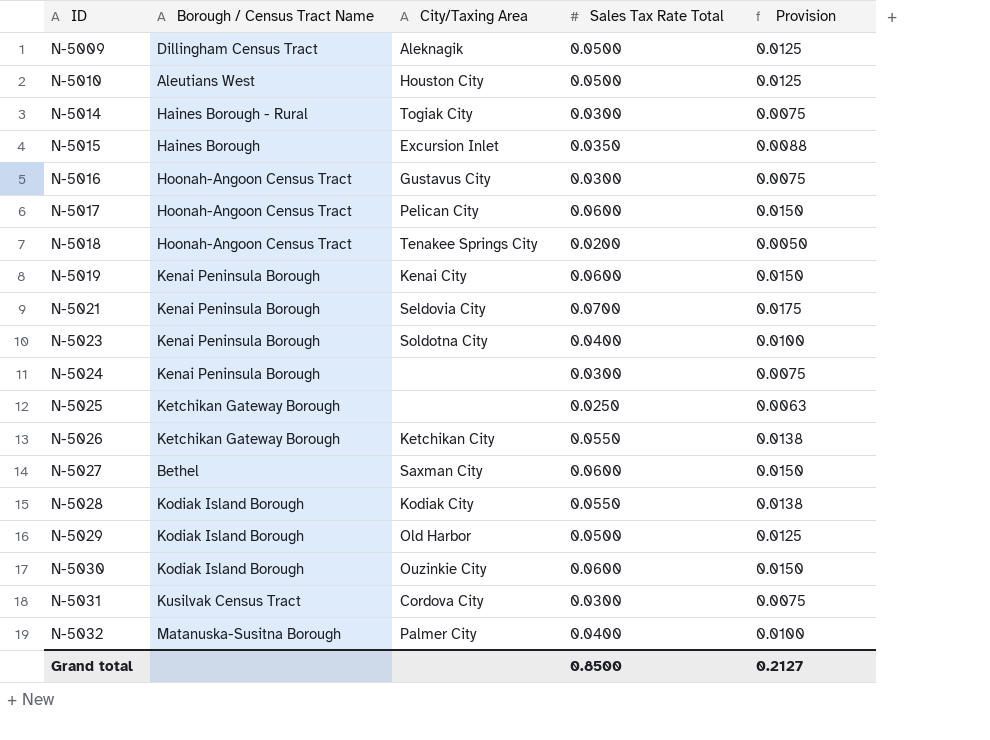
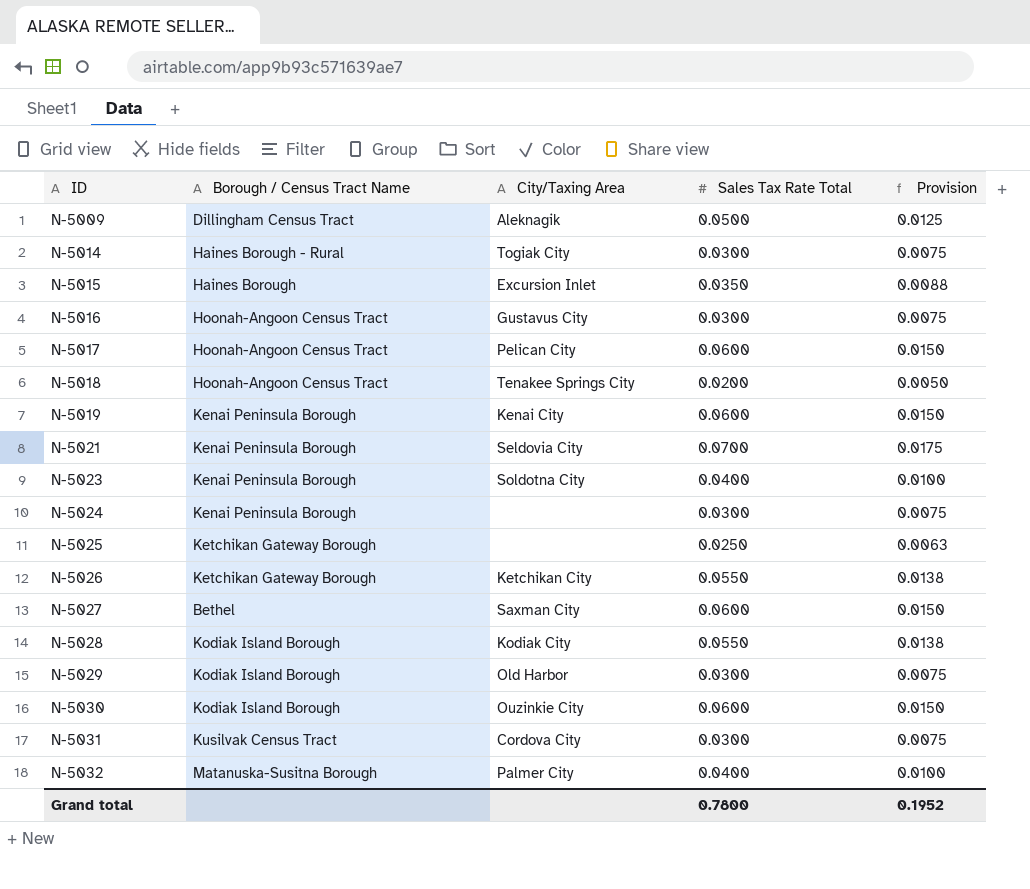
row N-5010: Aleutians West | Houston City | 0.0500 | 0.0125 -> none
N-5029 | Sales Tax Rate Total: 0.0500 -> 0.0300
N-5029 | Provision: 0.0125 -> 0.0075
Grand total | Sales Tax Rate Total: 0.8500 -> 0.7800
Grand total | Provision: 0.2127 -> 0.1952

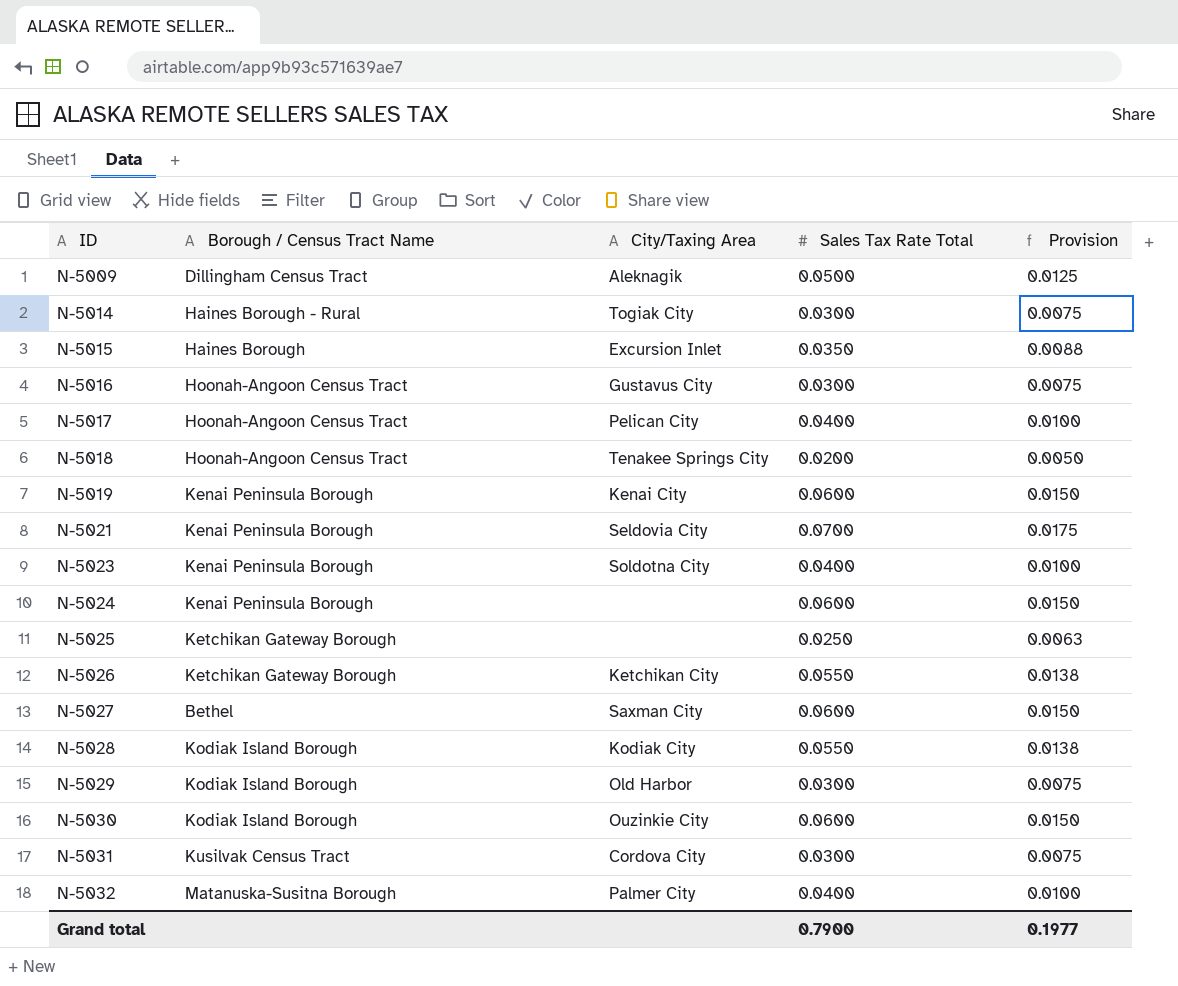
N-5017 | Sales Tax Rate Total: 0.0600 -> 0.0400
N-5017 | Provision: 0.0150 -> 0.0100
N-5024 | Sales Tax Rate Total: 0.0300 -> 0.0600
N-5024 | Provision: 0.0075 -> 0.0150
Grand total | Sales Tax Rate Total: 0.7800 -> 0.7900
Grand total | Provision: 0.1952 -> 0.1977

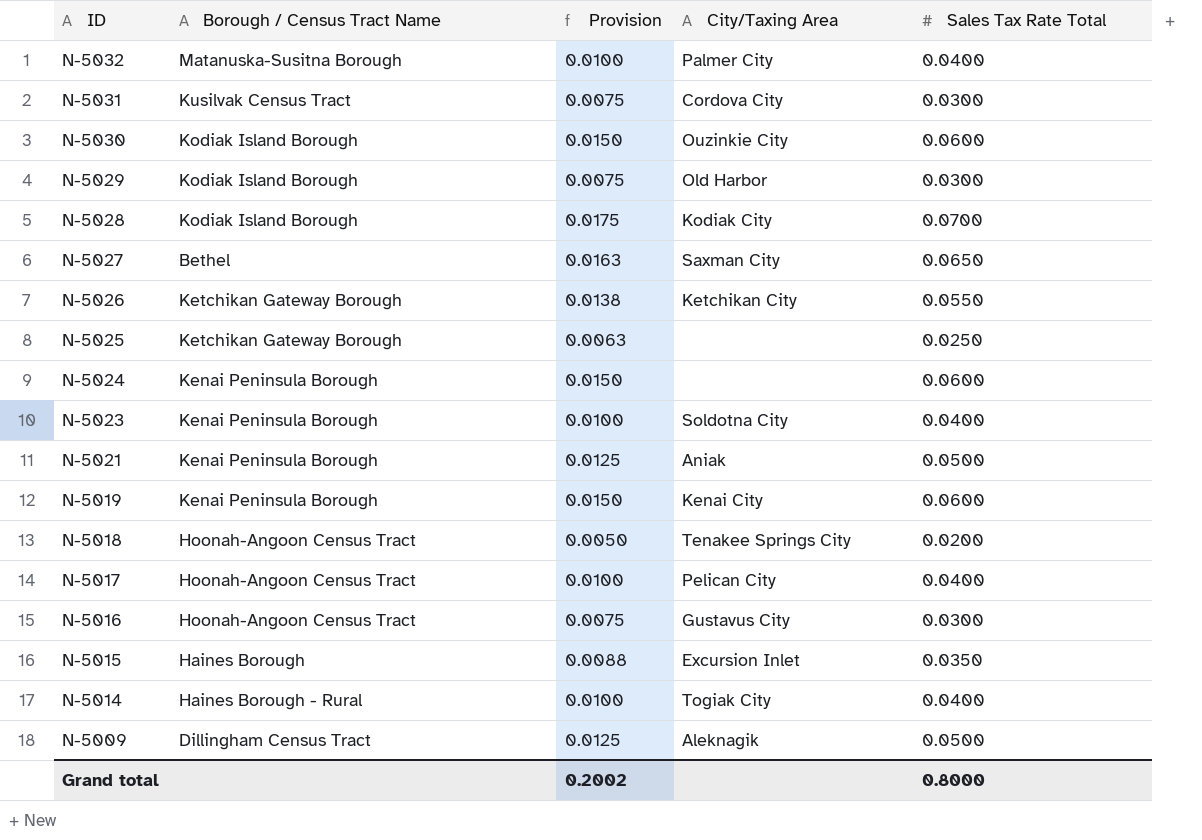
row order: ID ascending -> ID descending
column Provision | position: 5 -> 3
N-5028 | Provision: 0.0138 -> 0.0175
N-5028 | Sales Tax Rate Total: 0.0550 -> 0.0700
N-5027 | Provision: 0.0150 -> 0.0163
N-5027 | Sales Tax Rate Total: 0.0600 -> 0.0650
N-5021 | Provision: 0.0175 -> 0.0125
N-5021 | City/Taxing Area: Seldovia City -> Aniak
N-5021 | Sales Tax Rate Total: 0.0700 -> 0.0500
N-5014 | Provision: 0.0075 -> 0.0100
N-5014 | Sales Tax Rate Total: 0.0300 -> 0.0400
Grand total | Provision: 0.1977 -> 0.2002
Grand total | Sales Tax Rate Total: 0.7900 -> 0.8000

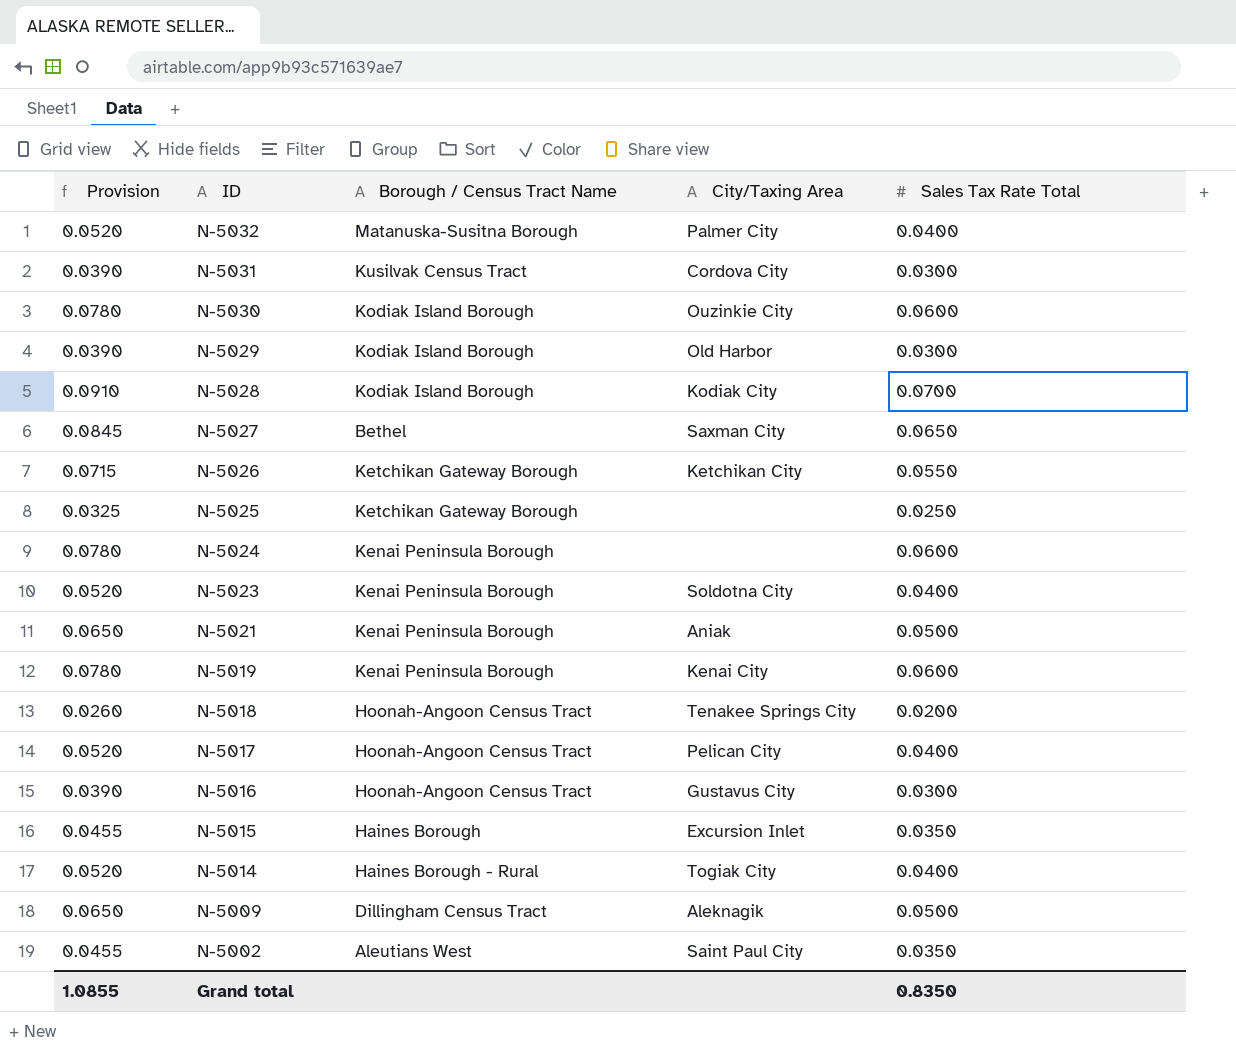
column Provision | formula: [Sales Tax Rate Total] * 0.25 -> [Sales Tax Rate Total] * 1.3
column Provision | position: 3 -> 1
row N-5002: none -> 0.0455 | Aleutians West | Saint Paul City | 0.0350
Grand total | Provision: 0.2002 -> 1.0855
Grand total | Sales Tax Rate Total: 0.8000 -> 0.8350

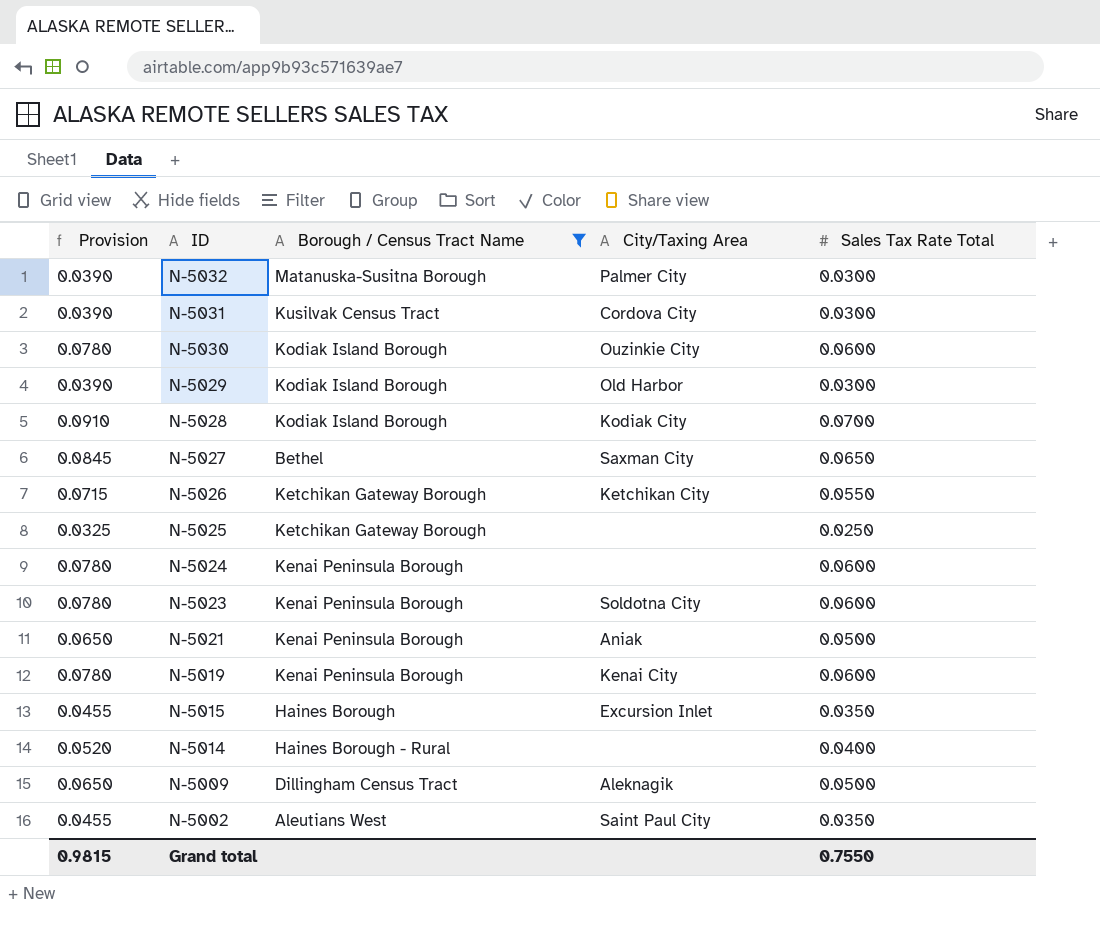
filter: none -> Borough / Census Tract Name != Hoonah-Angoon Census Tract
N-5032 | Provision: 0.0520 -> 0.0390
N-5032 | Sales Tax Rate Total: 0.0400 -> 0.0300
N-5023 | Provision: 0.0520 -> 0.0780
N-5023 | Sales Tax Rate Total: 0.0400 -> 0.0600
N-5014 | City/Taxing Area: Togiak City -> none
Grand total | Provision: 1.0855 -> 0.9815
Grand total | Sales Tax Rate Total: 0.8350 -> 0.7550

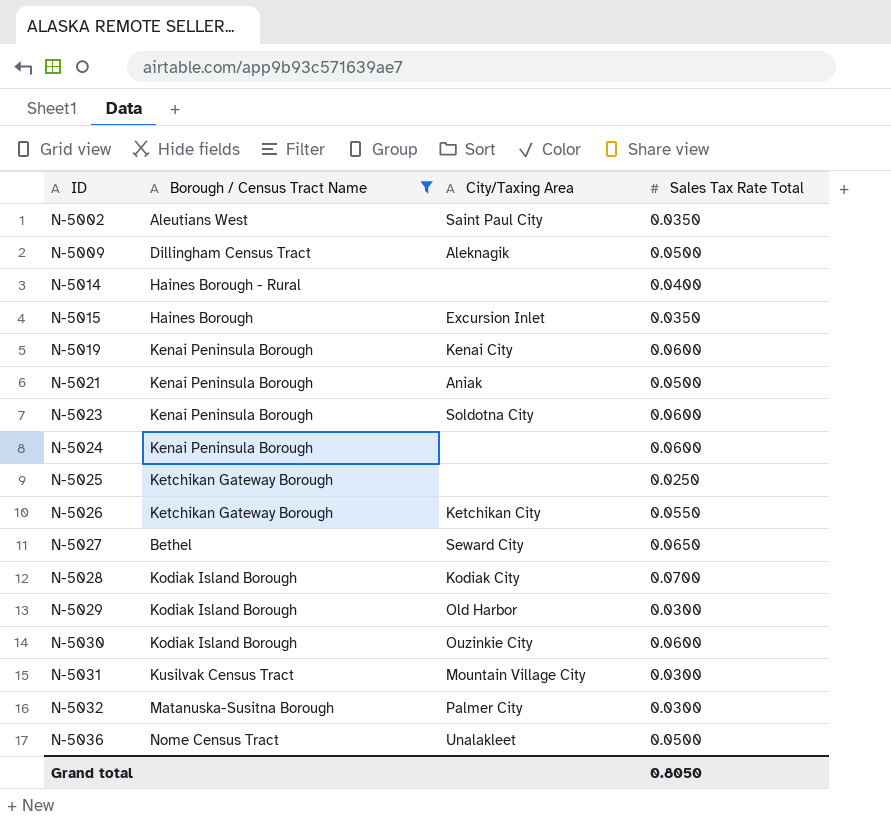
row order: ID descending -> ID ascending
column Provision | formula: [Sales Tax Rate Total] * 1.3 -> none
N-5027 | City/Taxing Area: Saxman City -> Seward City
N-5031 | City/Taxing Area: Cordova City -> Mountain Village City
row N-5036: none -> Nome Census Tract | Unalakleet | 0.0500
Grand total | Sales Tax Rate Total: 0.7550 -> 0.8050

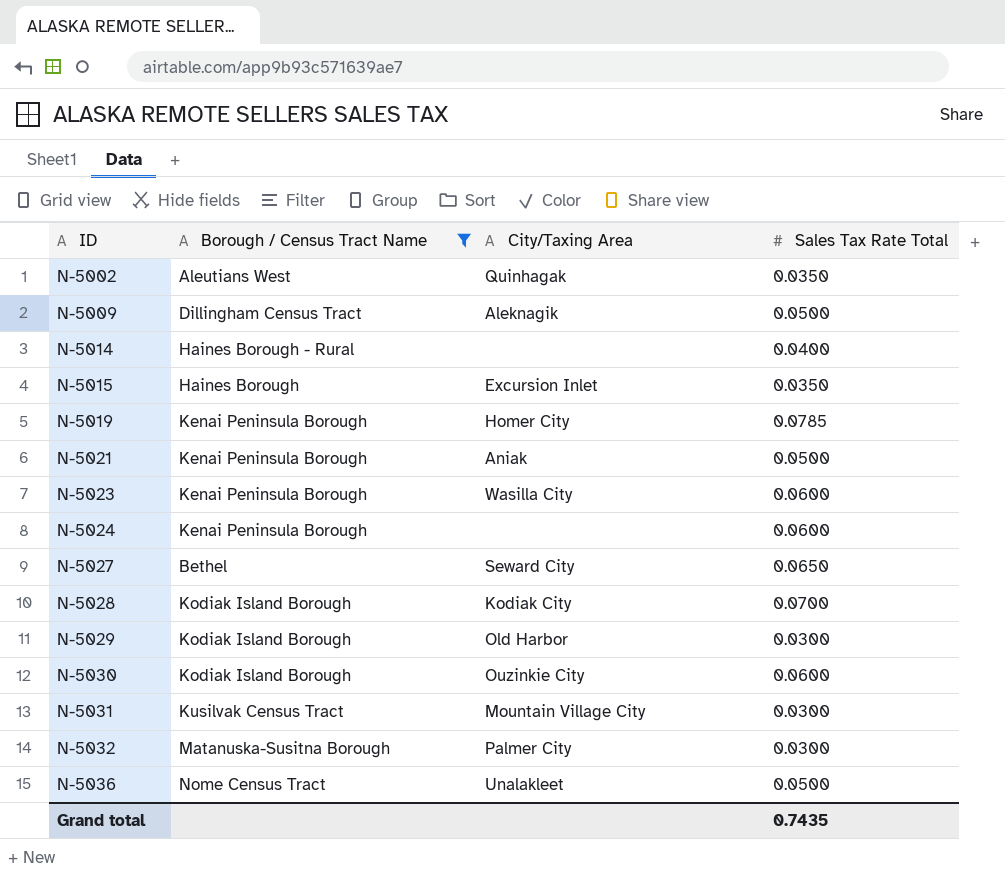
row N-5025: Ketchikan Gateway Borough | none | 0.0250 -> none
row N-5026: Ketchikan Gateway Borough | Ketchikan City | 0.0550 -> none
N-5002 | City/Taxing Area: Saint Paul City -> Quinhagak
N-5019 | City/Taxing Area: Kenai City -> Homer City
N-5019 | Sales Tax Rate Total: 0.0600 -> 0.0785
N-5023 | City/Taxing Area: Soldotna City -> Wasilla City
Grand total | Sales Tax Rate Total: 0.8050 -> 0.7435

